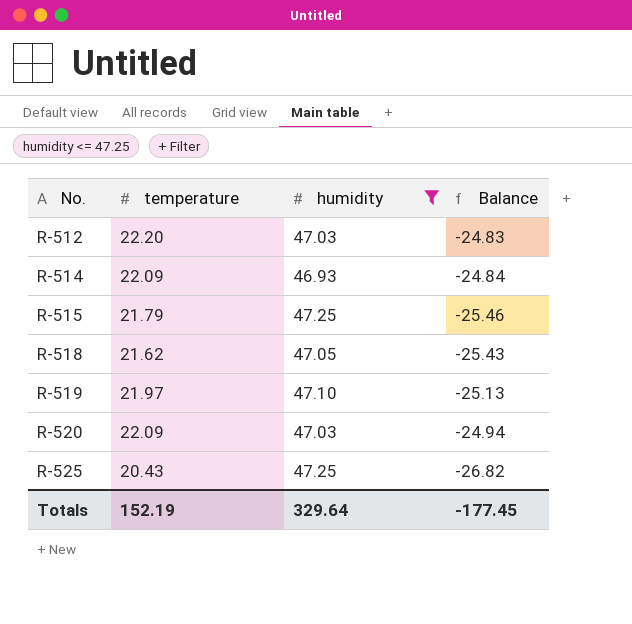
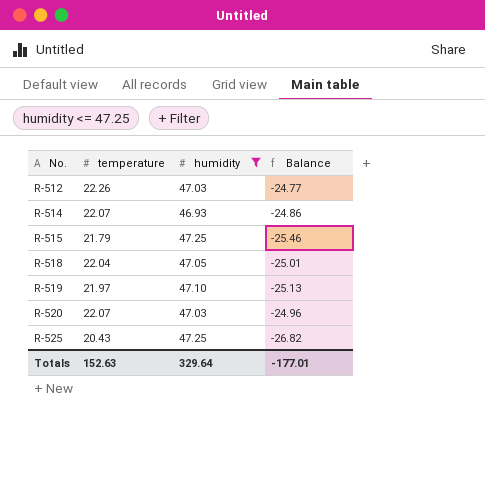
R-512 | temperature: 22.20 -> 22.26
R-512 | Balance: -24.83 -> -24.77
R-514 | temperature: 22.09 -> 22.07
R-514 | Balance: -24.84 -> -24.86
R-518 | temperature: 21.62 -> 22.04
R-518 | Balance: -25.43 -> -25.01
R-520 | temperature: 22.09 -> 22.07
R-520 | Balance: -24.94 -> -24.96
Totals | temperature: 152.19 -> 152.63
Totals | Balance: -177.45 -> -177.01

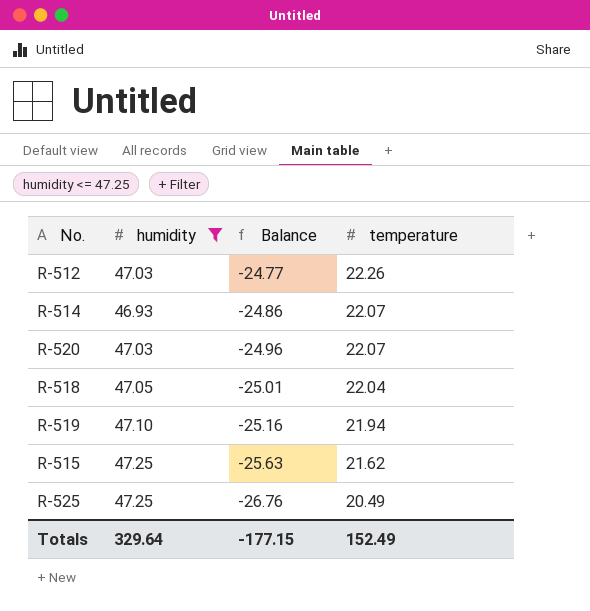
row order: No. ascending -> Balance descending
column temperature | position: 2 -> 4
R-519 | Balance: -25.13 -> -25.16
R-519 | temperature: 21.97 -> 21.94
R-515 | Balance: -25.46 -> -25.63
R-515 | temperature: 21.79 -> 21.62
R-525 | Balance: -26.82 -> -26.76
R-525 | temperature: 20.43 -> 20.49
Totals | Balance: -177.01 -> -177.15
Totals | temperature: 152.63 -> 152.49

